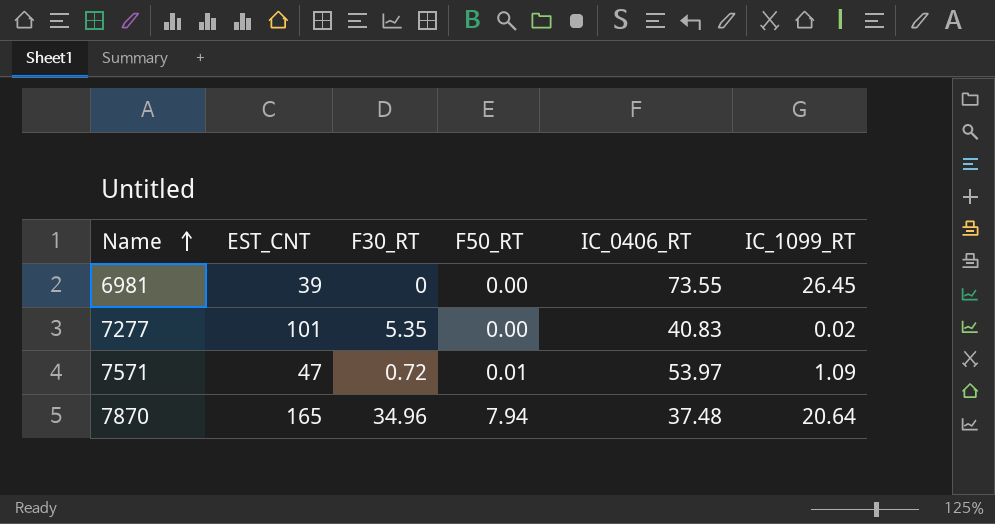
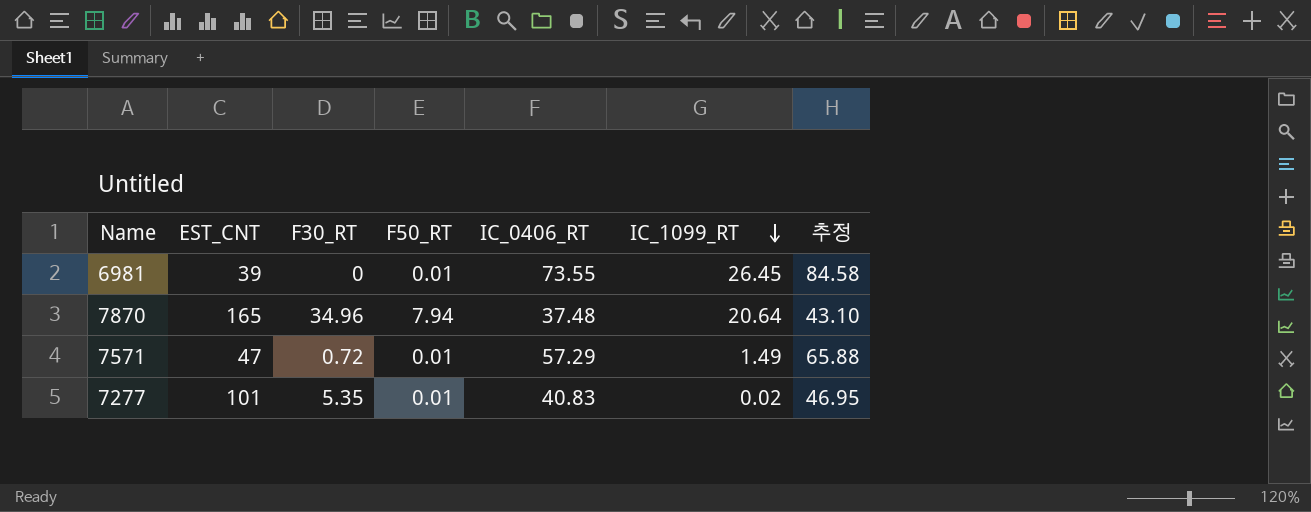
row order: Name ascending -> IC_1099_RT descending
column 추정 | formula: none -> [IC_0406_RT] * 1.15
6981 | F50_RT: 0.00 -> 0.01
7571 | IC_0406_RT: 53.97 -> 57.29
7571 | IC_1099_RT: 1.09 -> 1.49
7277 | F50_RT: 0.00 -> 0.01

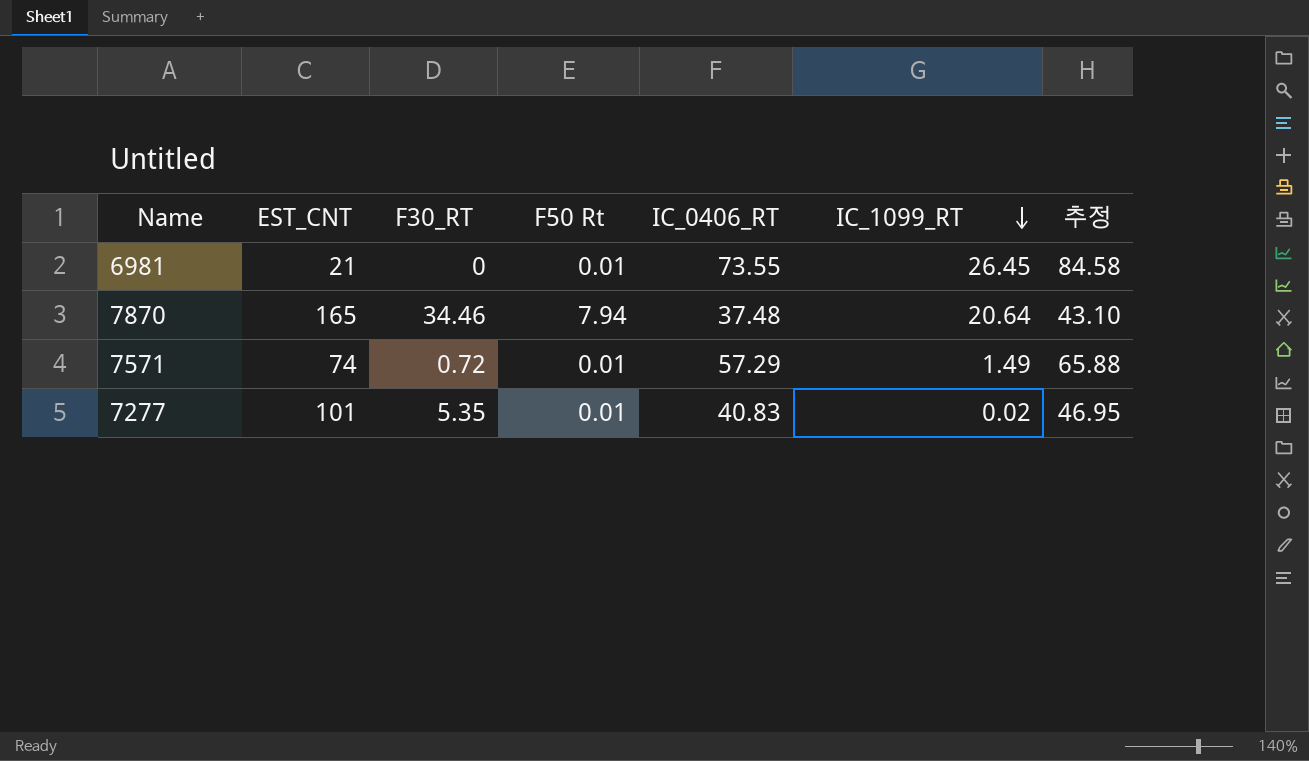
column name: F50_RT -> F50 Rt
6981 | EST_CNT: 39 -> 21
7870 | F30_RT: 34.96 -> 34.46
7571 | EST_CNT: 47 -> 74

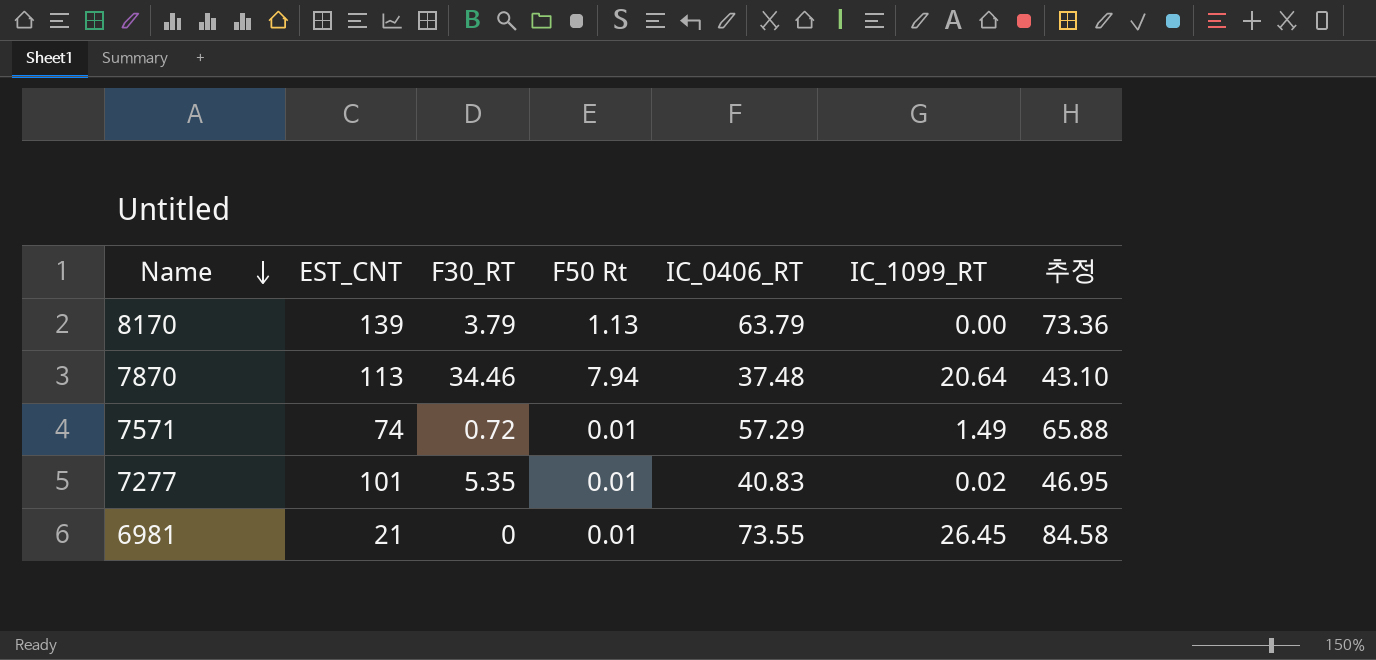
row order: IC_1099_RT descending -> Name descending
row 8170: none -> 139 | 3.79 | 1.13 | 63.79 | 0.00 | 73.36
7870 | EST_CNT: 165 -> 113

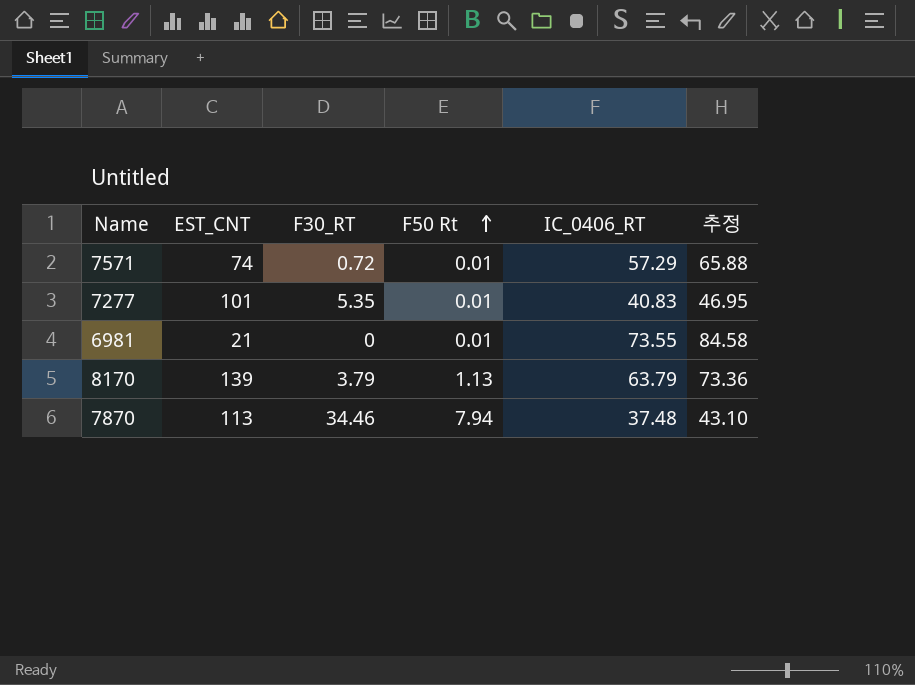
row order: Name descending -> F50 Rt ascending
column IC_1099_RT | position: 6 -> none

